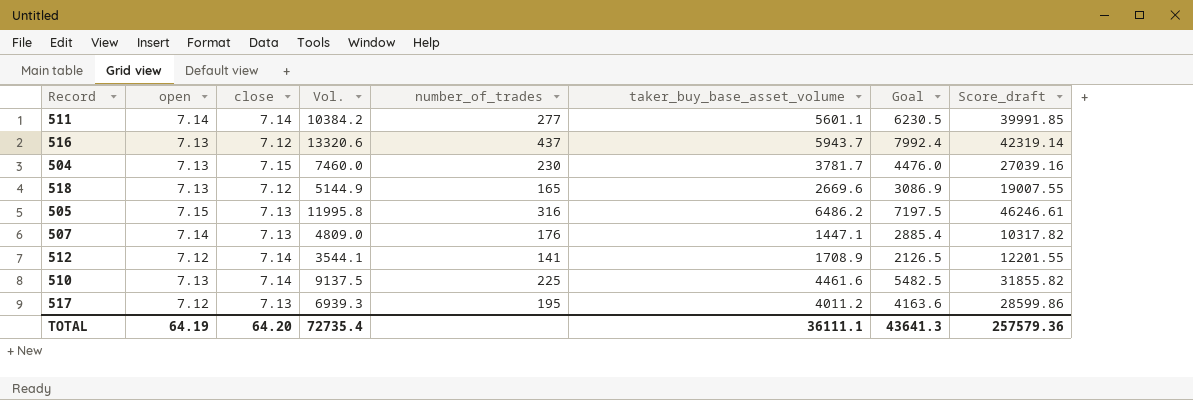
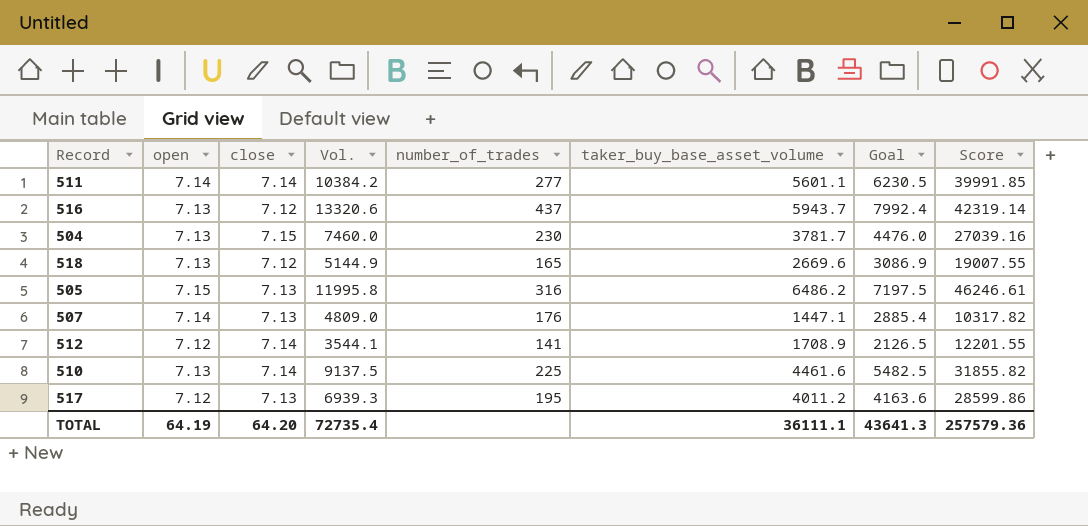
column name: Score_draft -> Score

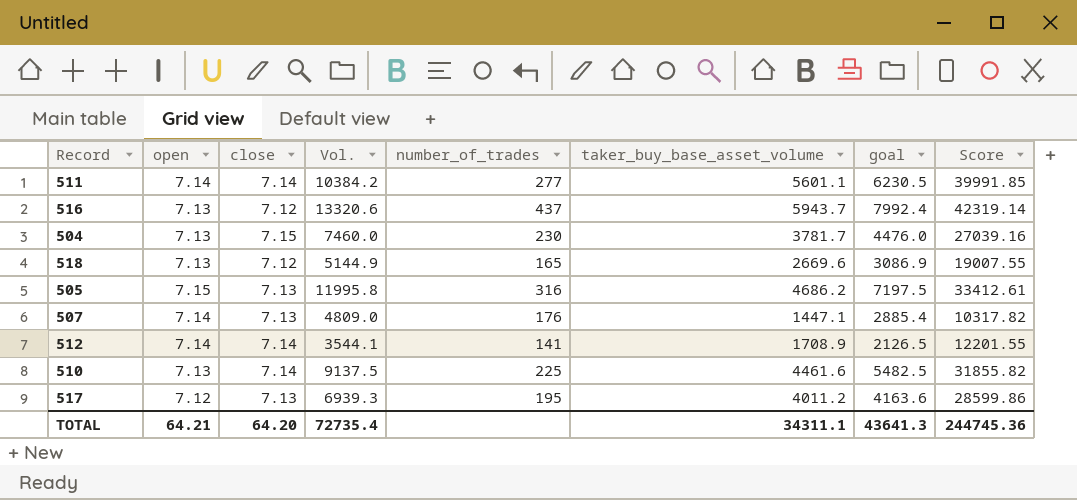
column name: Goal -> goal
505 | taker_buy_base_asset_volume: 6486.2 -> 4686.2
505 | Score: 46246.61 -> 33412.61
512 | open: 7.12 -> 7.14
TOTAL | open: 64.19 -> 64.21
TOTAL | taker_buy_base_asset_volume: 36111.1 -> 34311.1
TOTAL | Score: 257579.36 -> 244745.36

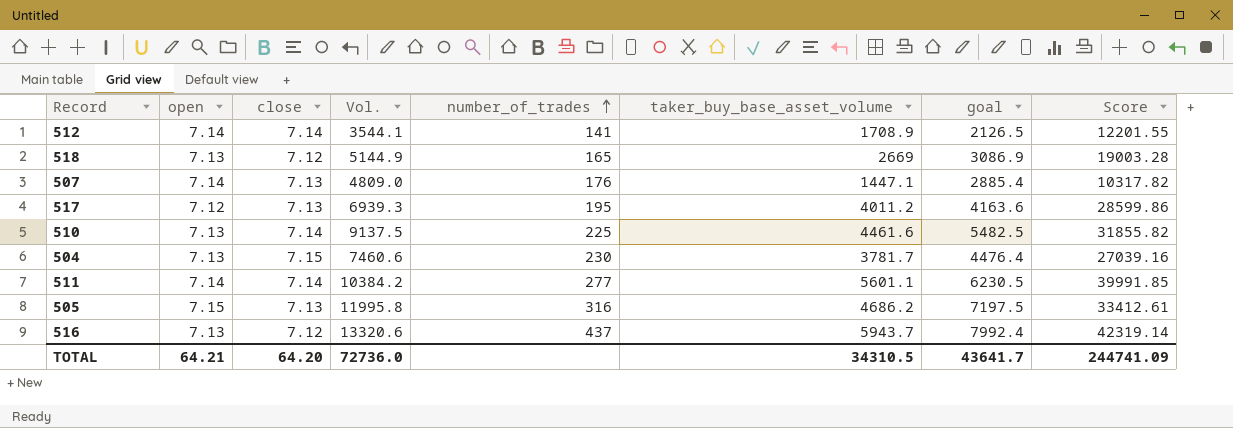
row order: none -> number_of_trades ascending
518 | taker_buy_base_asset_volume: 2669.6 -> 2669
518 | Score: 19007.55 -> 19003.28
504 | Vol.: 7460.0 -> 7460.6
504 | goal: 4476.0 -> 4476.4
TOTAL | Vol.: 72735.4 -> 72736.0
TOTAL | taker_buy_base_asset_volume: 34311.1 -> 34310.5
TOTAL | goal: 43641.3 -> 43641.7
TOTAL | Score: 244745.36 -> 244741.09

